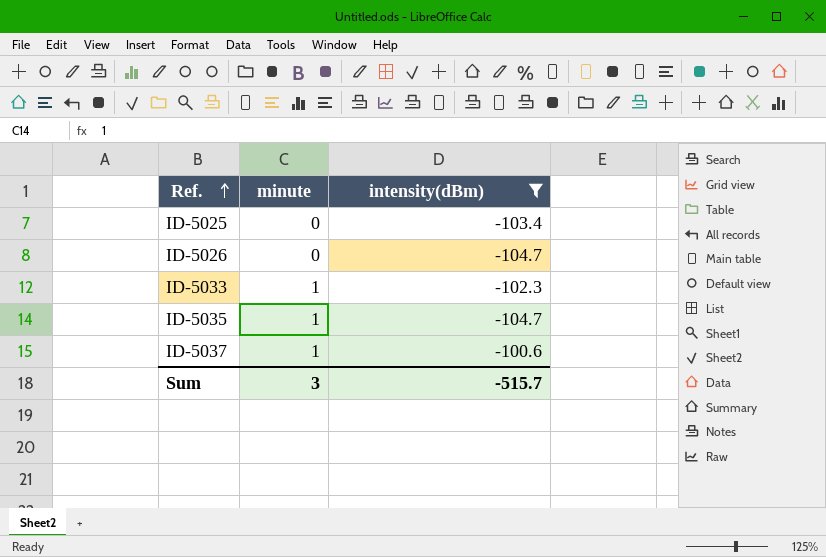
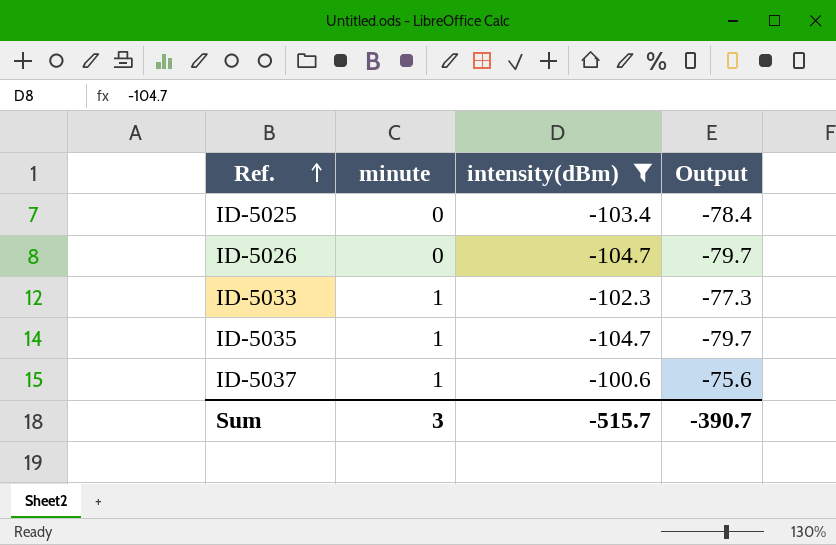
column Output | formula: none -> [intensity(dBm)] + 25

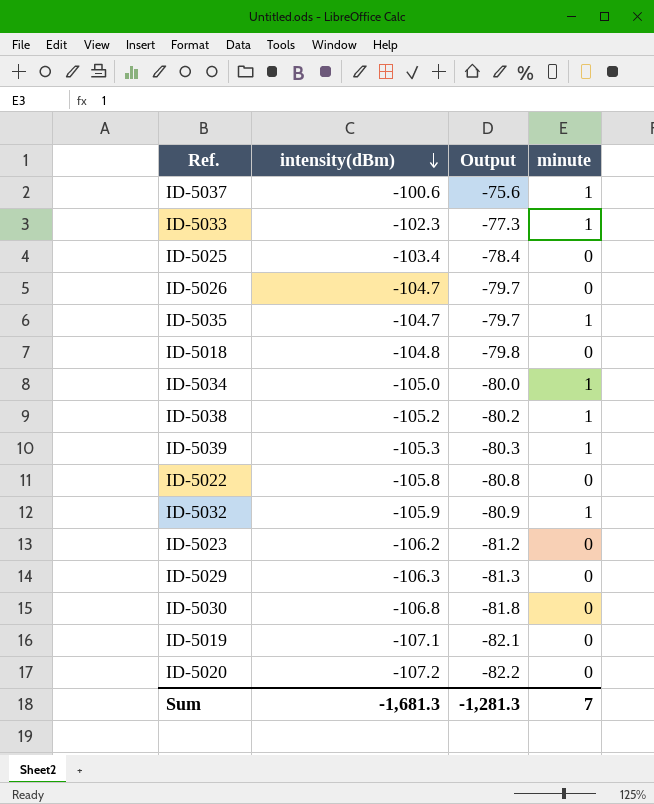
filter: intensity(dBm) >= -104.7 -> none
row order: Ref. ascending -> intensity(dBm) descending
column minute | position: 2 -> 4
Sum | intensity(dBm): -515.7 -> -1,681.3
Sum | Output: -390.7 -> -1,281.3
Sum | minute: 3 -> 7

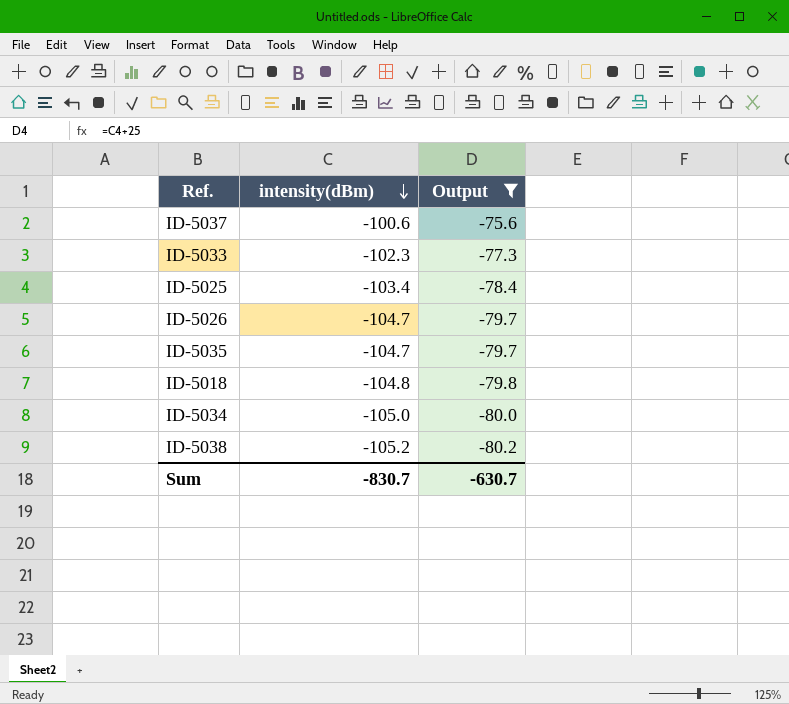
filter: none -> Output >= -80.2
column minute | position: 4 -> none
Sum | intensity(dBm): -1,681.3 -> -830.7
Sum | Output: -1,281.3 -> -630.7

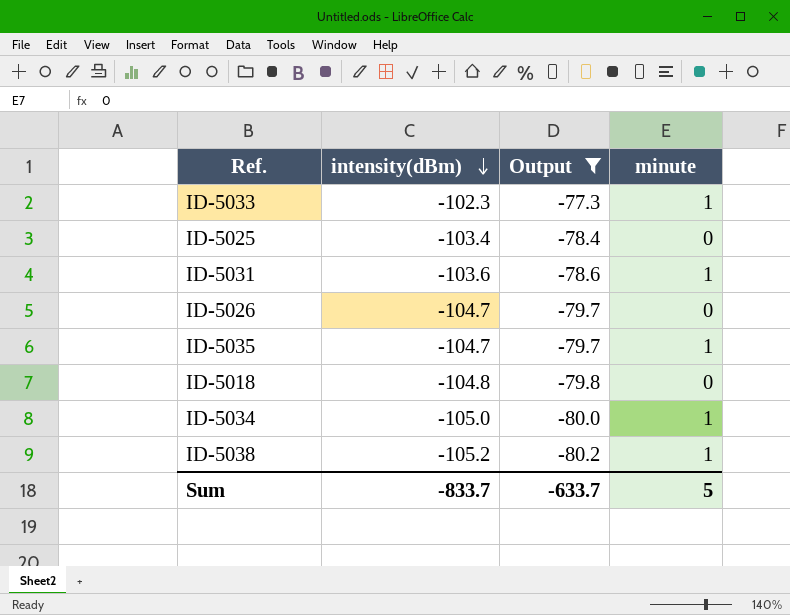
column minute | position: none -> 4
row ID-5037: -100.6 | -75.6 -> none
row ID-5031: none -> -103.6 | -78.6 | 1
Sum | intensity(dBm): -830.7 -> -833.7
Sum | Output: -630.7 -> -633.7

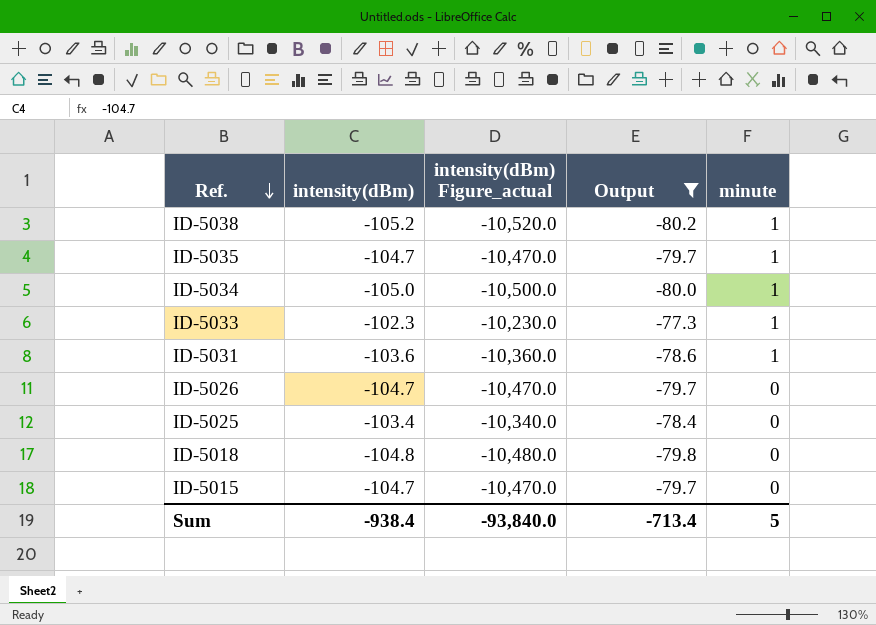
row order: intensity(dBm) descending -> Ref. descending
column intensity(dBm) Figure_actual | formula: none -> [intensity(dBm)] * 100
row ID-5015: none -> -104.7 | -10,470.0 | -79.7 | 0
Sum | intensity(dBm): -833.7 -> -938.4
Sum | Output: -633.7 -> -713.4

